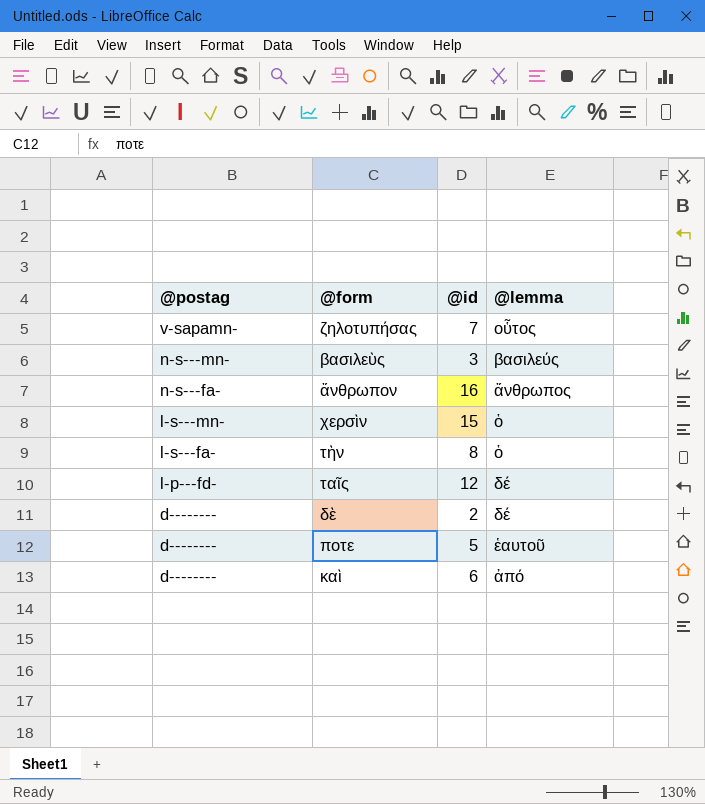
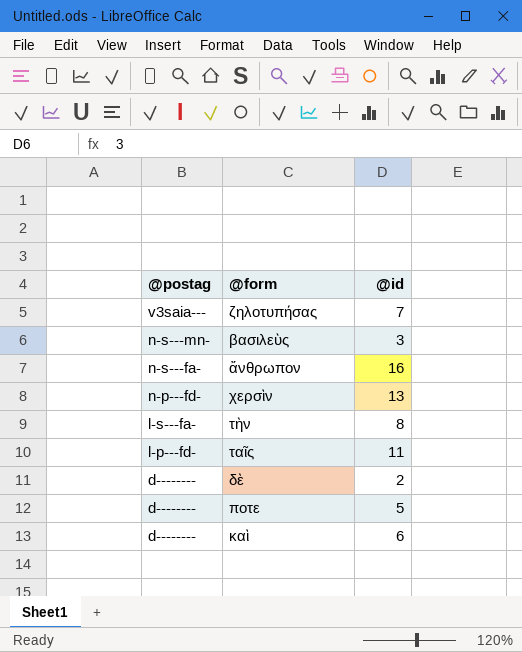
column @lemma | position: 4 -> none
ζηλοτυπήσας | @postag: v-sapamn- -> v3saia---
χερσὶν | @postag: l-s---mn- -> n-p---fd-
χερσὶν | @id: 15 -> 13
ταῖς | @id: 12 -> 11

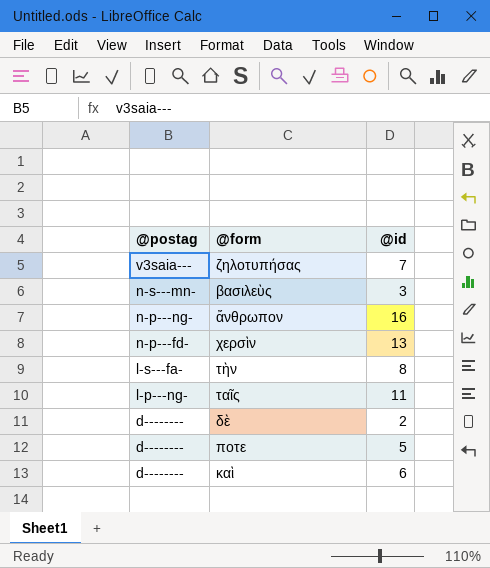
ἄνθρωπον | @postag: n-s---fa- -> n-p---ng-
ταῖς | @postag: l-p---fd- -> l-p---ng-

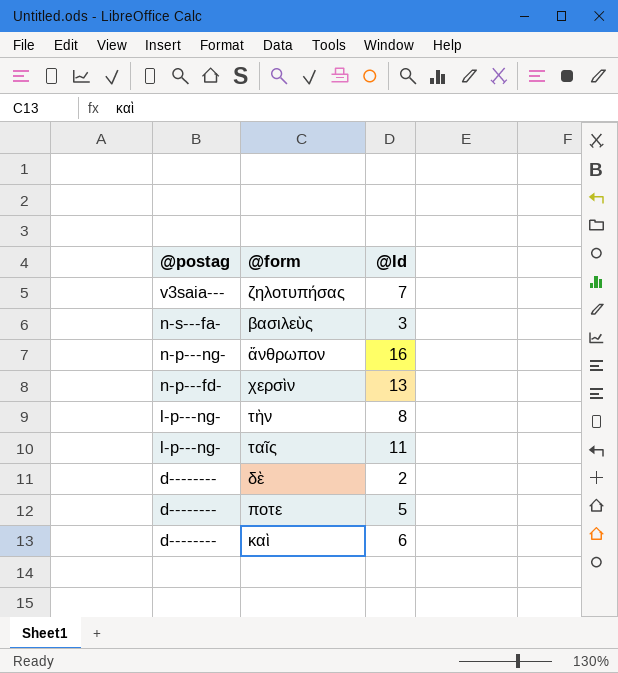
column name: @id -> @Id
βασιλεὺς | @postag: n-s---mn- -> n-s---fa-
τὴν | @postag: l-s---fa- -> l-p---ng-

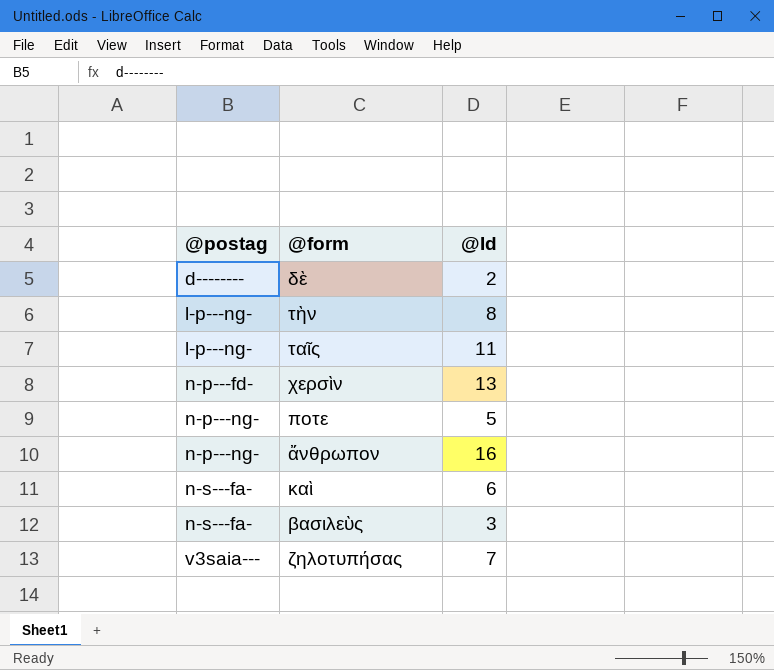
row order: @postag descending -> @postag ascending
ποτε | @postag: d-------- -> n-p---ng-
καὶ | @postag: d-------- -> n-s---fa-

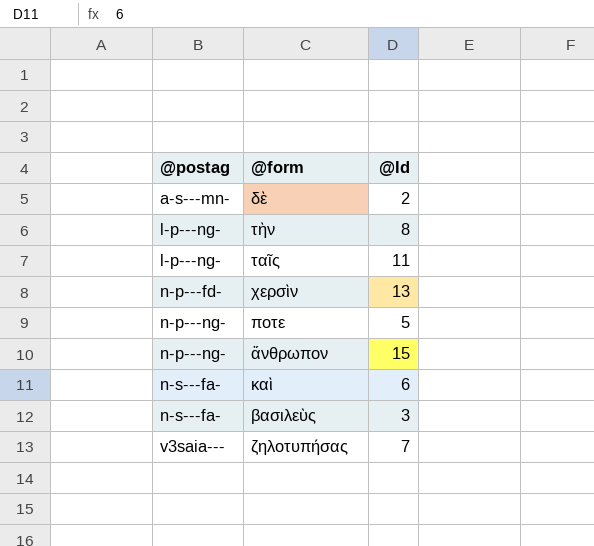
δὲ | @postag: d-------- -> a-s---mn-
ἄνθρωπον | @Id: 16 -> 15

